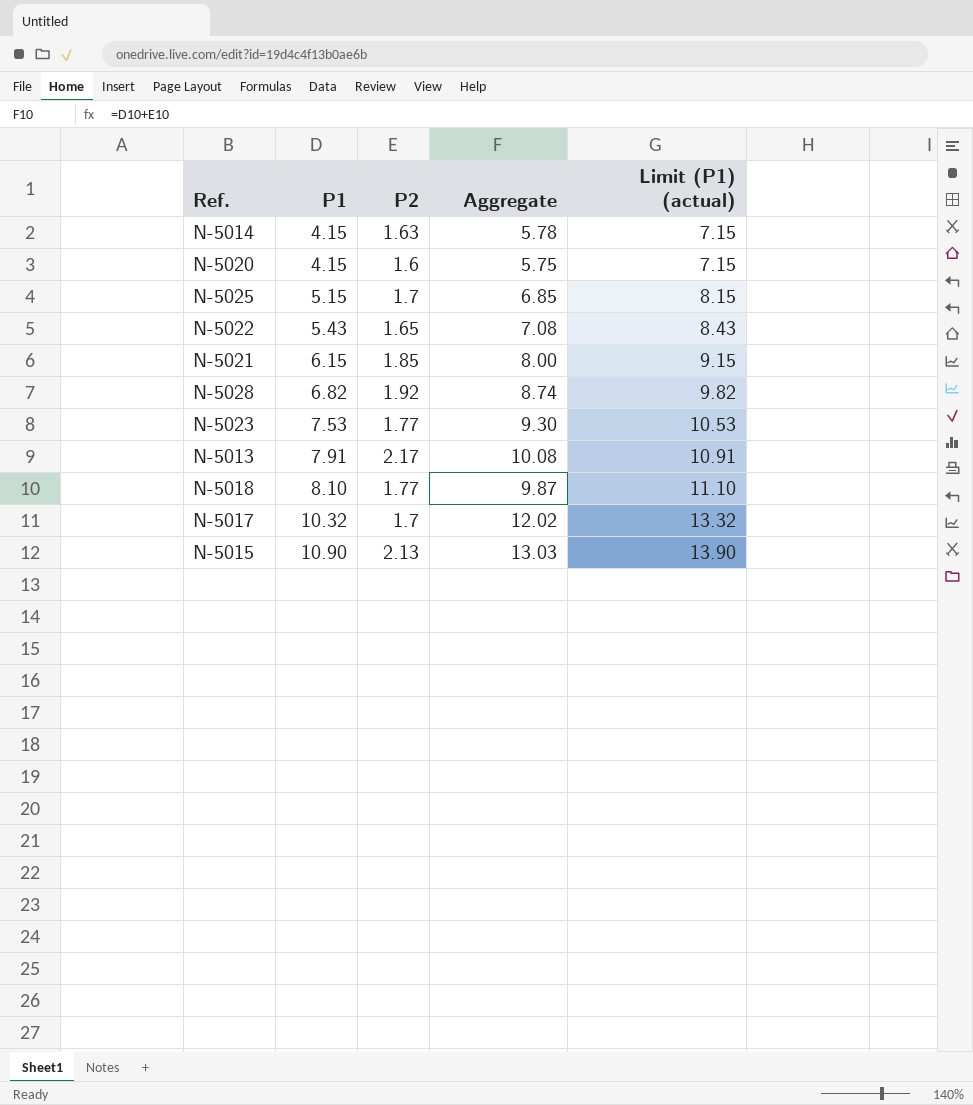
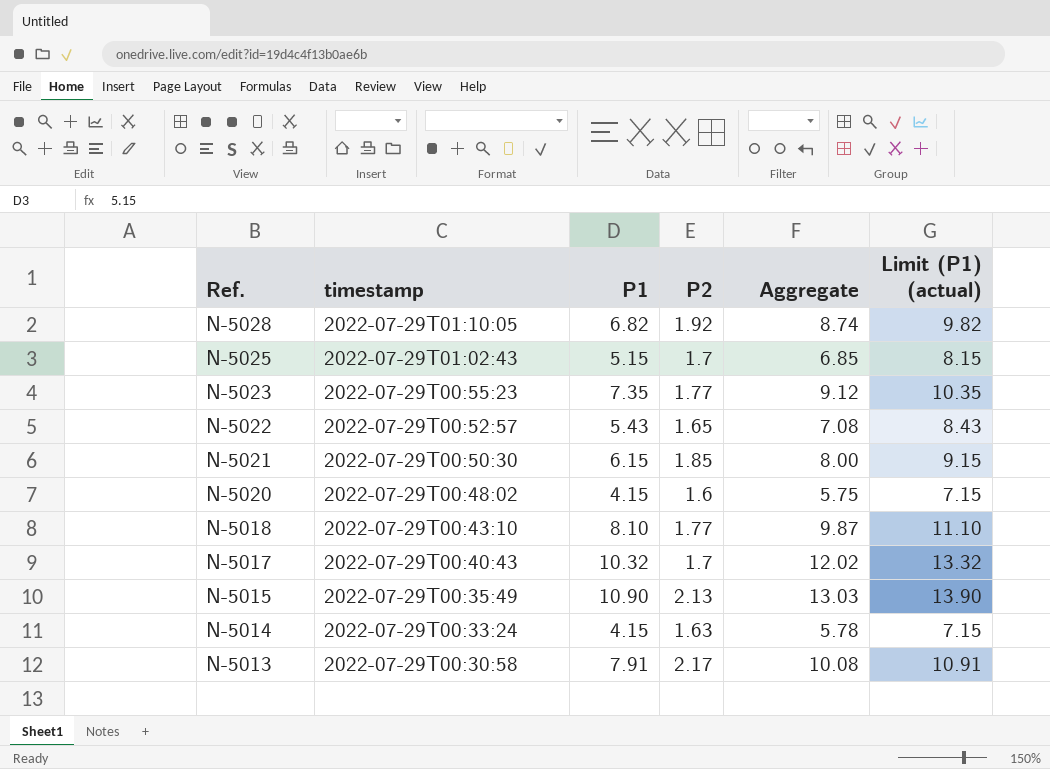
row order: P1 ascending -> Ref. descending
column timestamp | position: none -> 2
N-5023 | P1: 7.53 -> 7.35
N-5023 | Aggregate: 9.30 -> 9.12
N-5023 | Limit (P1) (actual): 10.53 -> 10.35

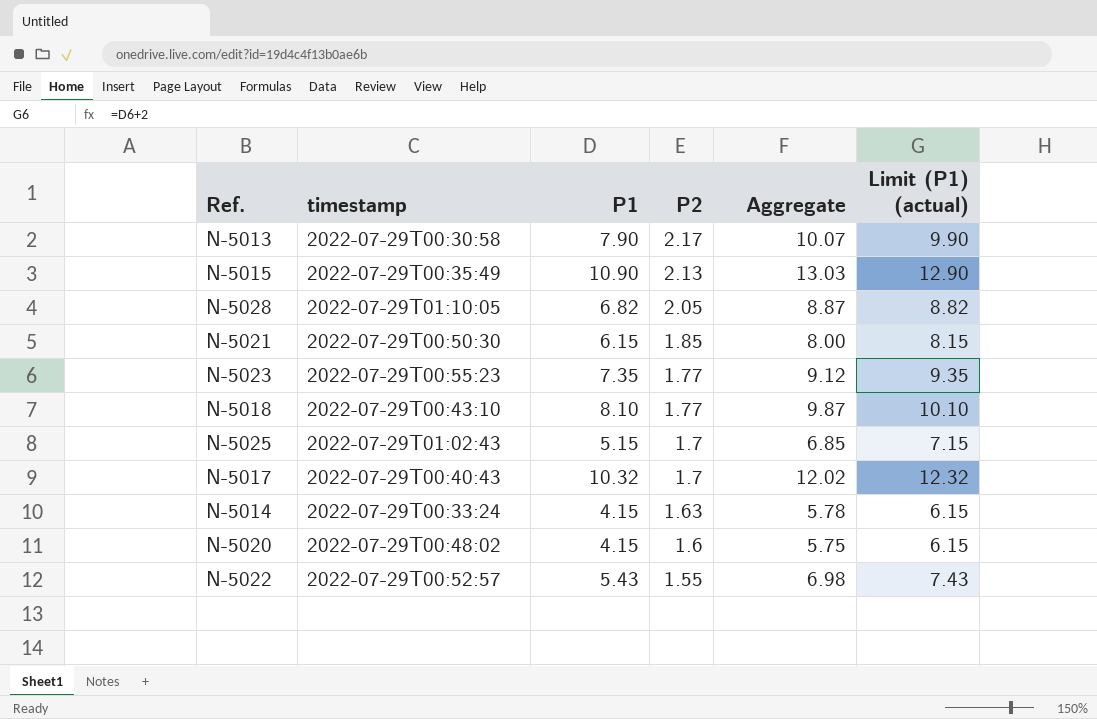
row order: Ref. descending -> P2 descending
column Limit (P1) (actual) | formula: [P1] + 3 -> [P1] + 2
N-5013 | P1: 7.91 -> 7.90
N-5013 | Aggregate: 10.08 -> 10.07
N-5028 | P2: 1.92 -> 2.05
N-5028 | Aggregate: 8.74 -> 8.87
N-5022 | P2: 1.65 -> 1.55
N-5022 | Aggregate: 7.08 -> 6.98

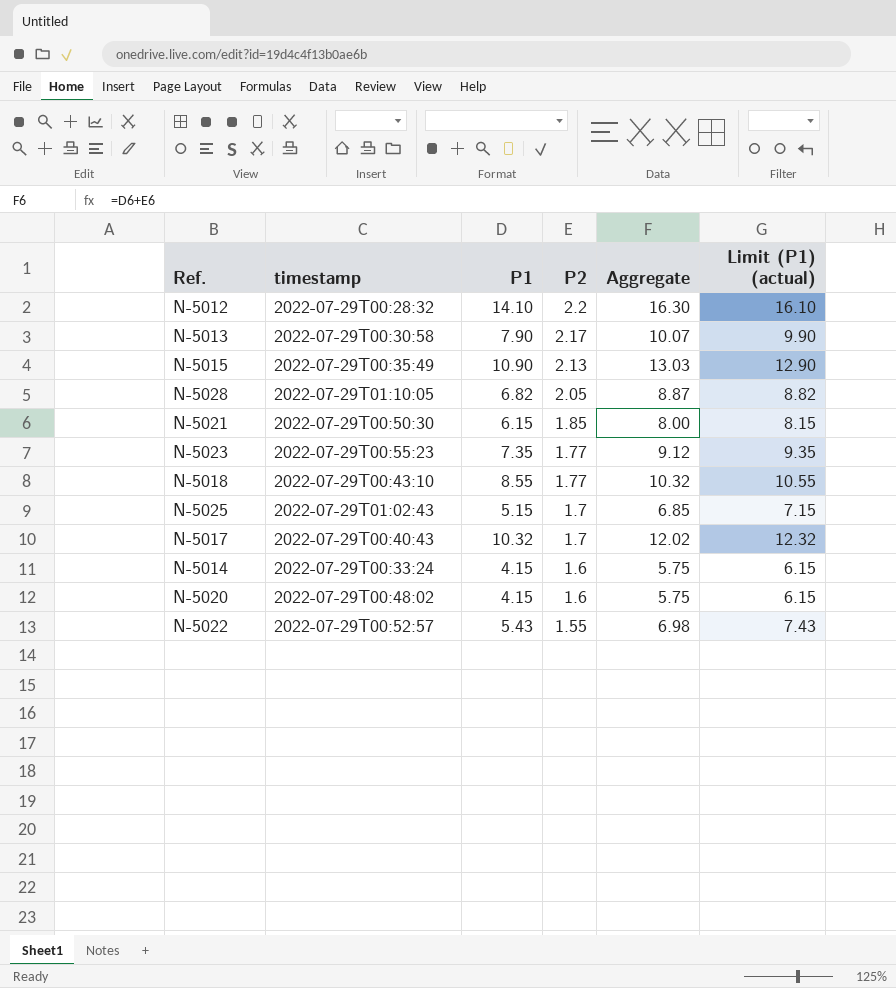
row N-5012: none -> 2022-07-29T00:28:32 | 14.10 | 2.2 | 16.30 | 16.10
N-5018 | P1: 8.10 -> 8.55
N-5018 | Aggregate: 9.87 -> 10.32
N-5018 | Limit (P1) (actual): 10.10 -> 10.55
N-5014 | P2: 1.63 -> 1.6
N-5014 | Aggregate: 5.78 -> 5.75

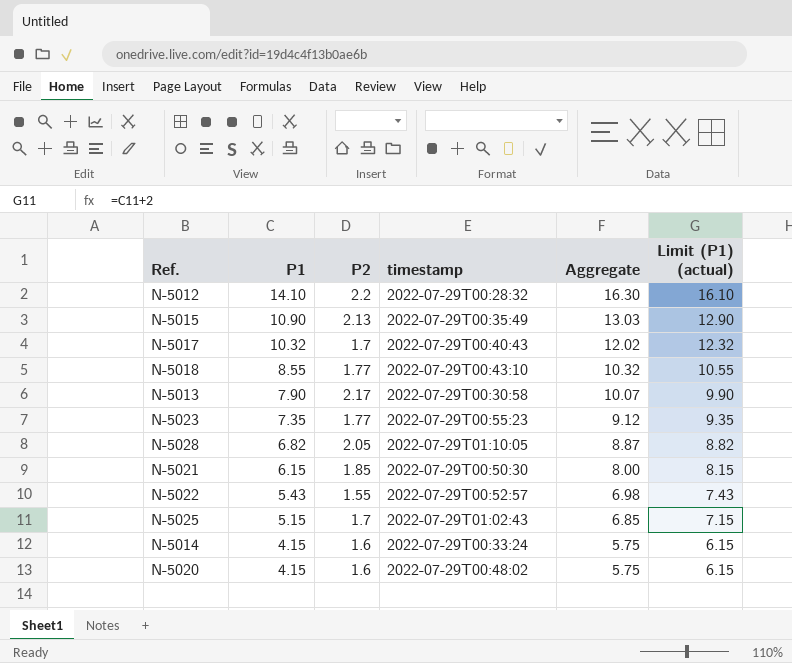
row order: P2 descending -> P1 descending
column timestamp | position: 2 -> 4

